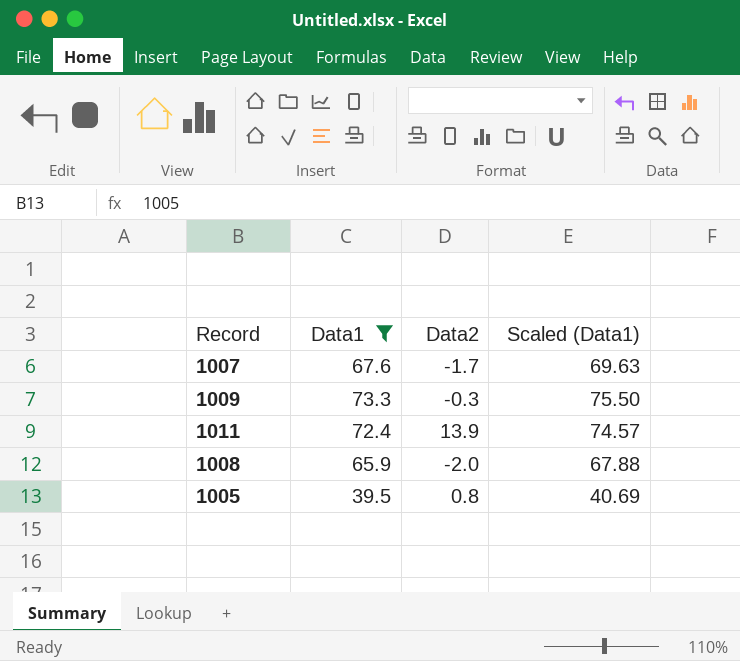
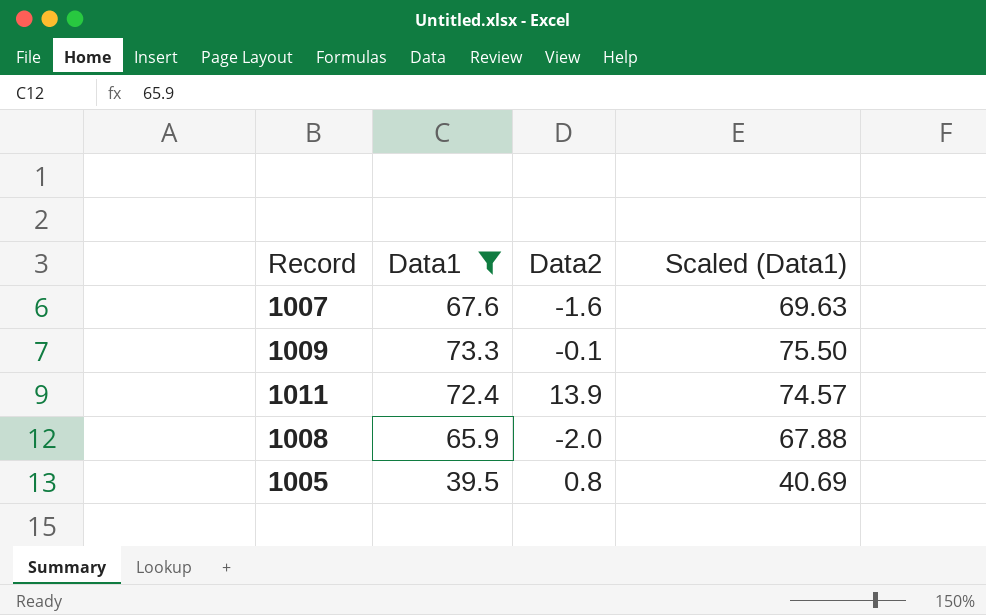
1007 | Data2: -1.7 -> -1.6
1009 | Data2: -0.3 -> -0.1

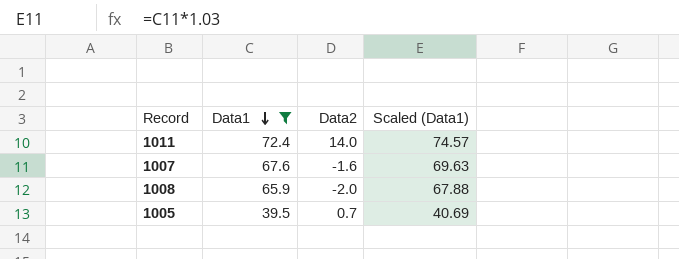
row order: none -> Data1 descending
row 1009: 73.3 | -0.1 | 75.50 -> none
1011 | Data2: 13.9 -> 14.0
1005 | Data2: 0.8 -> 0.7

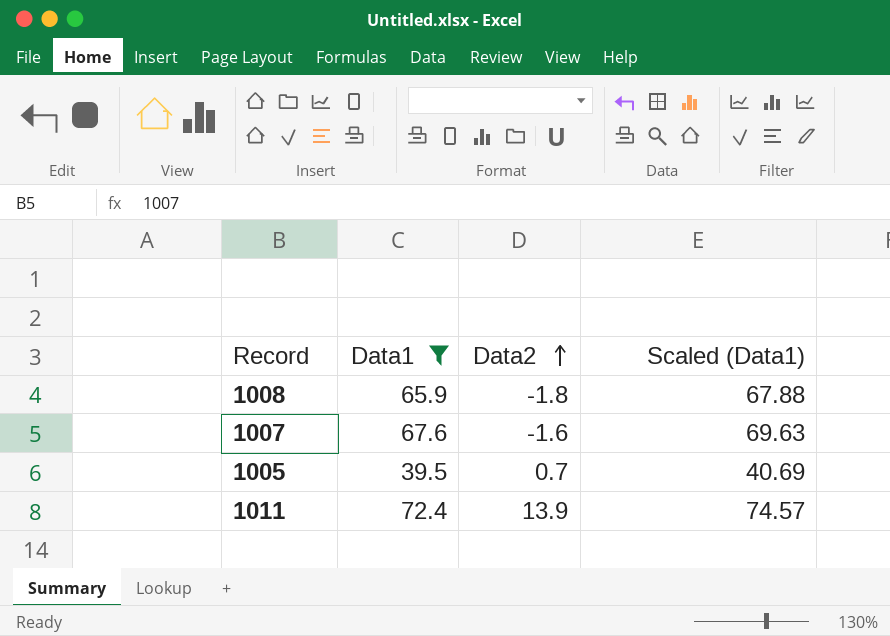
row order: Data1 descending -> Data2 ascending
1008 | Data2: -2.0 -> -1.8
1011 | Data2: 14.0 -> 13.9

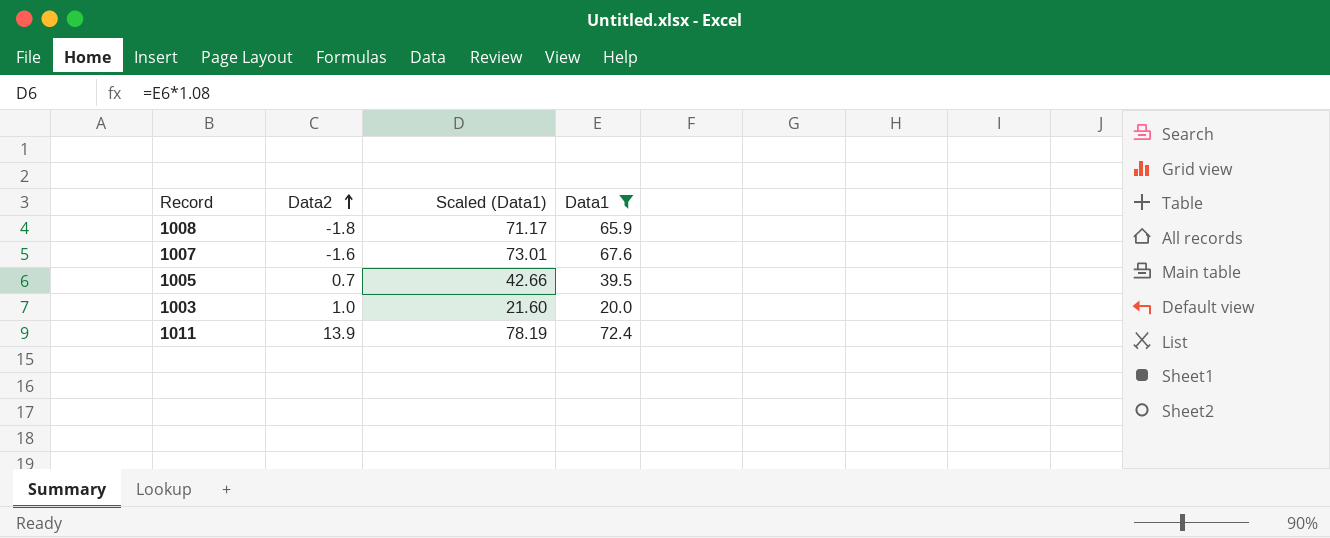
column Scaled (Data1) | formula: [Data1] * 1.03 -> [Data1] * 1.08
column Data1 | position: 2 -> 4
row 1003: none -> 1.0 | 21.60 | 20.0

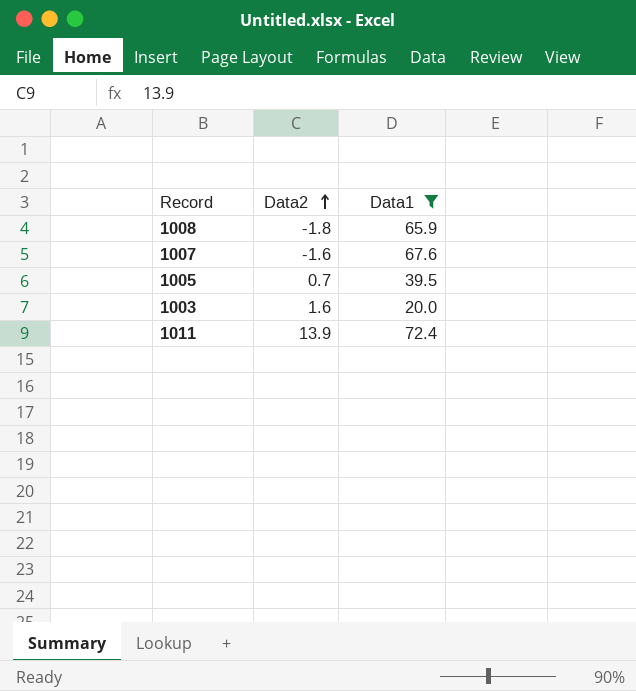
column Scaled (Data1) | formula: [Data1] * 1.08 -> none
1003 | Data2: 1.0 -> 1.6

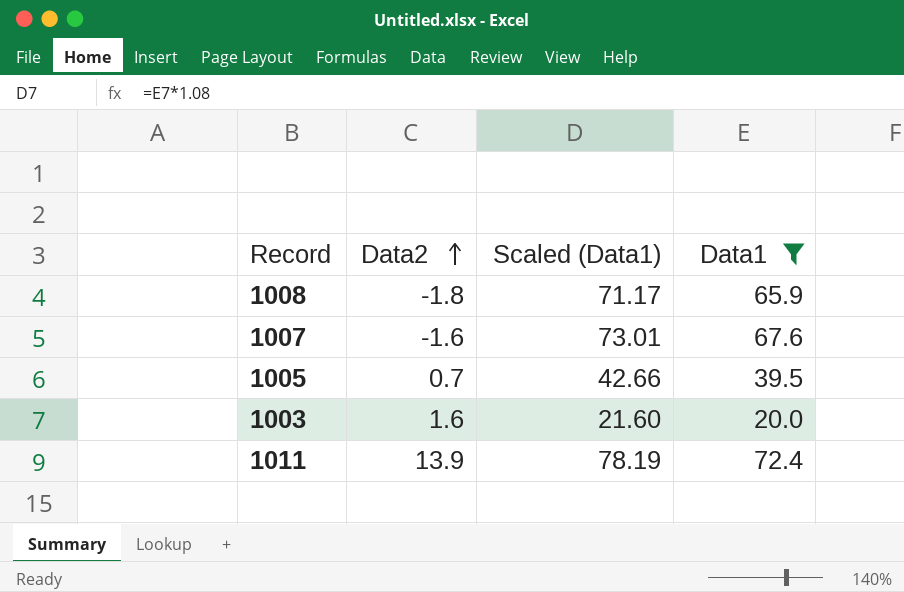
column Scaled (Data1) | formula: none -> [Data1] * 1.08

